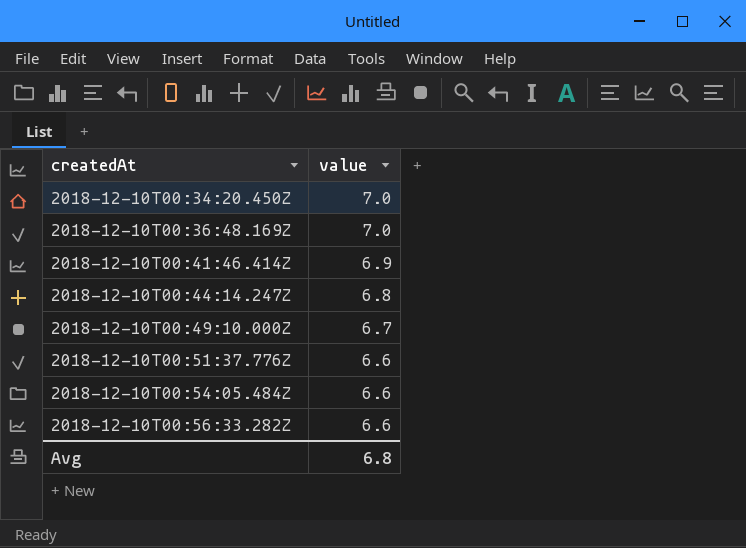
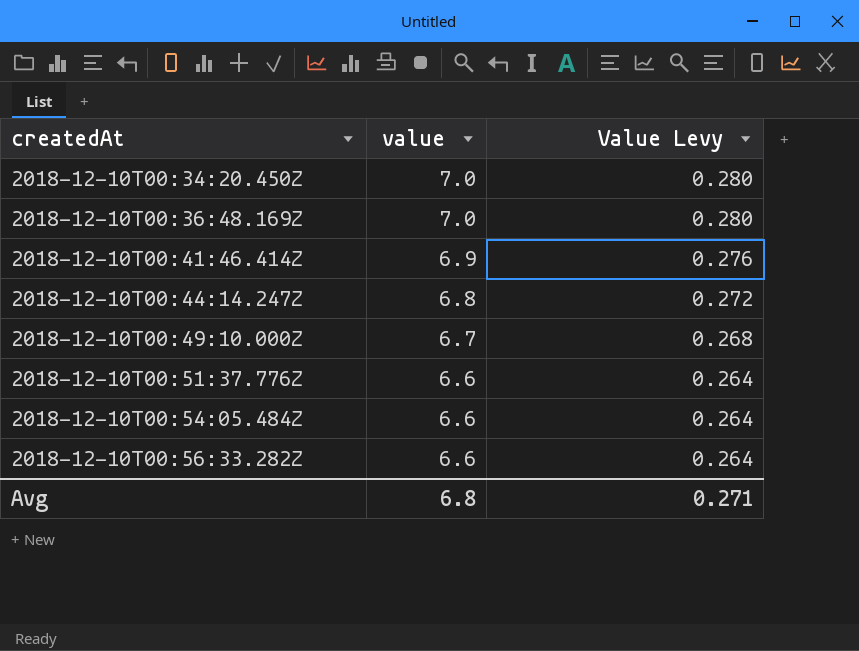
column Value Levy | formula: none -> [value] * 0.04

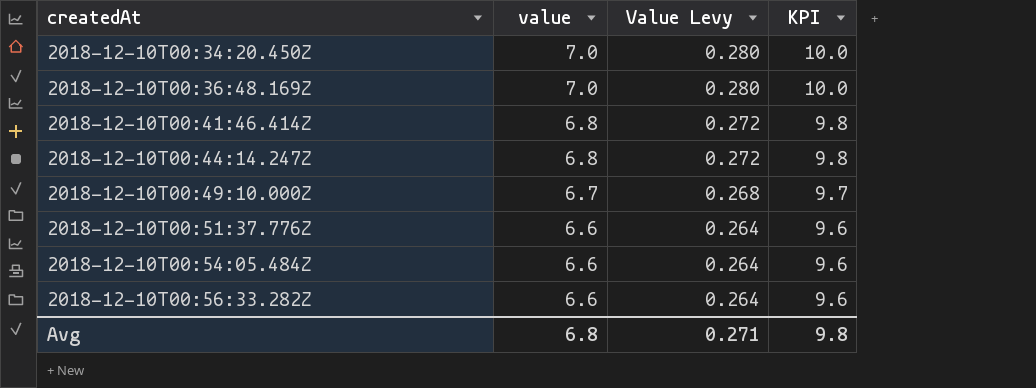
column KPI | formula: none -> [value] + 3
2018-12-10T00:41:46.414Z | value: 6.9 -> 6.8
2018-12-10T00:41:46.414Z | Value Levy: 0.276 -> 0.272

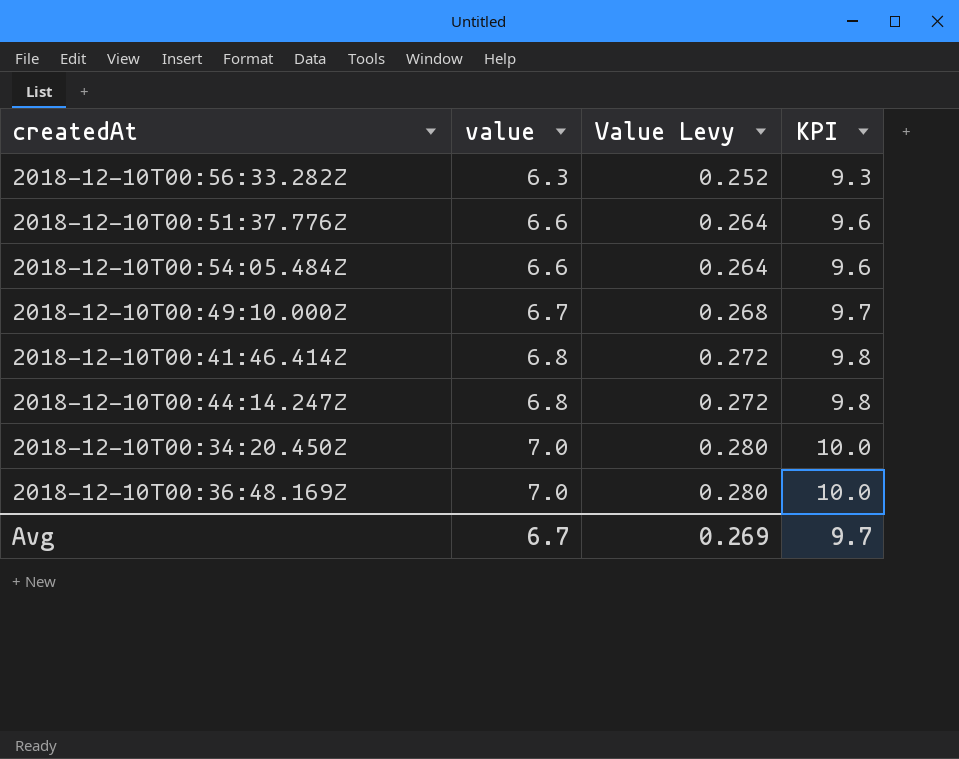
row order: createdAt ascending -> value ascending
2018-12-10T00:56:33.282Z | value: 6.6 -> 6.3
2018-12-10T00:56:33.282Z | Value Levy: 0.264 -> 0.252
2018-12-10T00:56:33.282Z | KPI: 9.6 -> 9.3
Avg | value: 6.8 -> 6.7
Avg | Value Levy: 0.271 -> 0.269
Avg | KPI: 9.8 -> 9.7

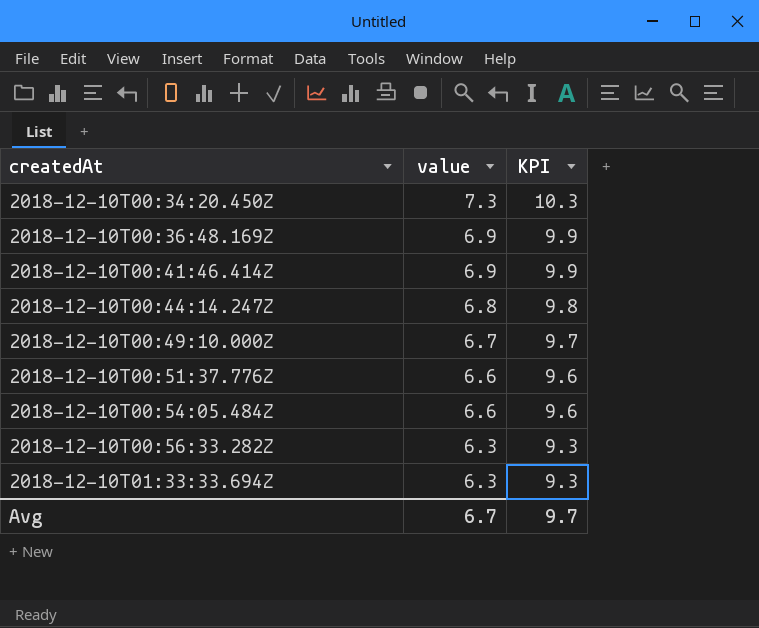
row order: value ascending -> createdAt ascending
column Value Levy | formula: [value] * 0.04 -> none
2018-12-10T00:34:20.450Z | value: 7.0 -> 7.3
2018-12-10T00:34:20.450Z | KPI: 10.0 -> 10.3
2018-12-10T00:36:48.169Z | value: 7.0 -> 6.9
2018-12-10T00:36:48.169Z | KPI: 10.0 -> 9.9
2018-12-10T00:41:46.414Z | value: 6.8 -> 6.9
2018-12-10T00:41:46.414Z | KPI: 9.8 -> 9.9
row 2018-12-10T01:33:33.694Z: none -> 6.3 | 9.3

